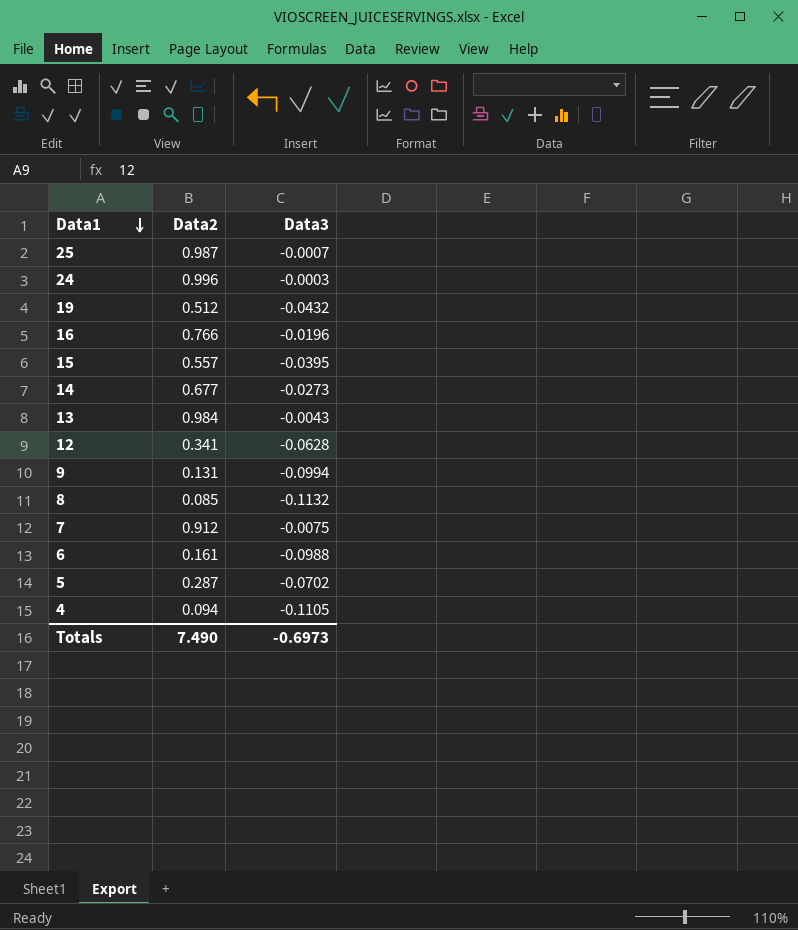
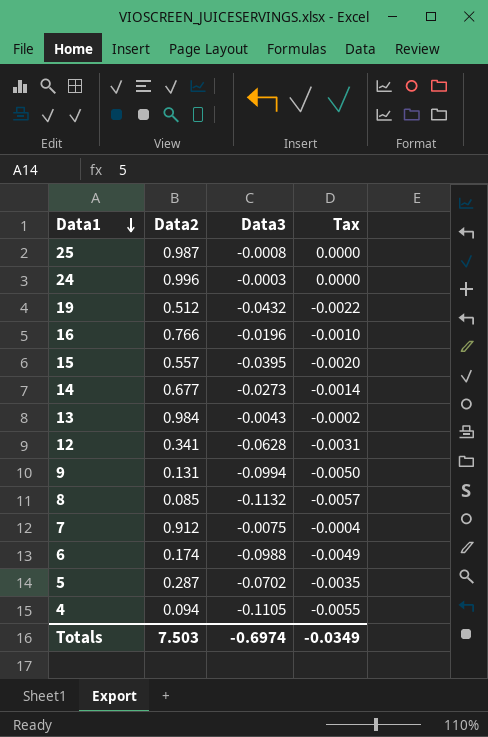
column Tax | formula: none -> [Data3] * 0.05
25 | Data3: -0.0007 -> -0.0008
6 | Data2: 0.161 -> 0.174
Totals | Data2: 7.490 -> 7.503
Totals | Data3: -0.6973 -> -0.6974

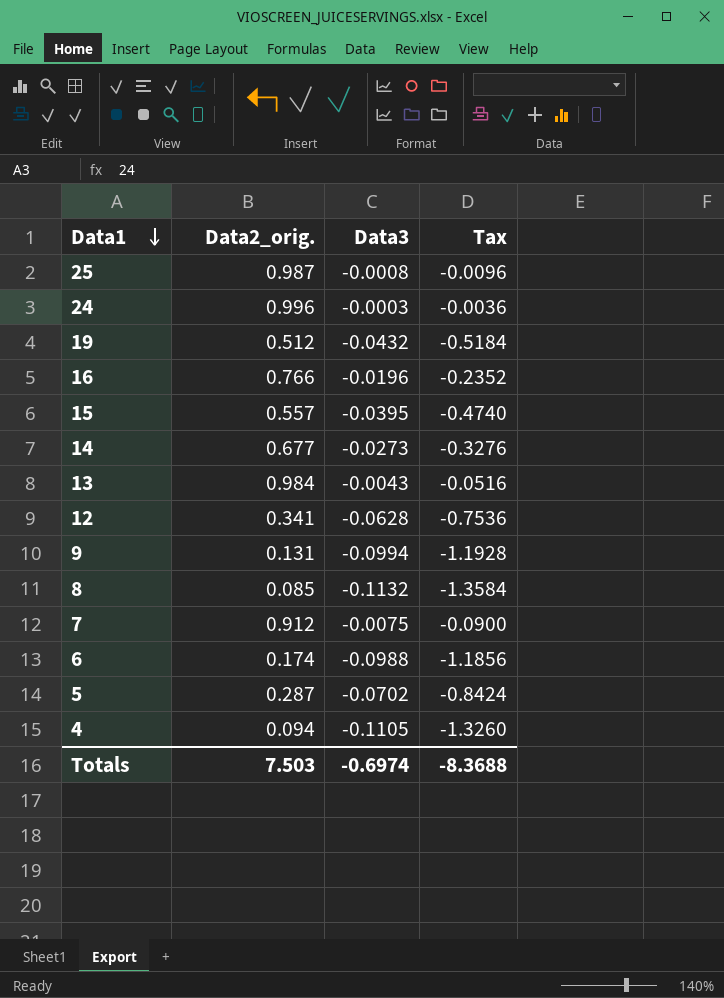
column name: Data2 -> Data2_orig.
column Tax | formula: [Data3] * 0.05 -> [Data3] * 12
Totals | Tax: -0.0349 -> -8.3688

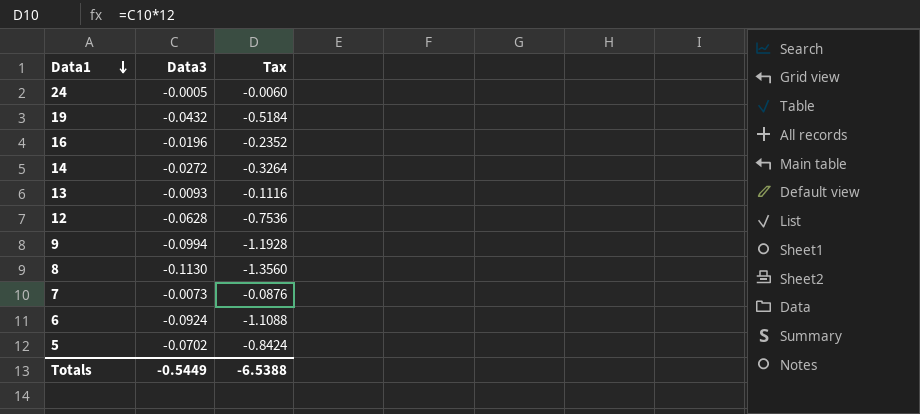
column Data2_orig. | position: 2 -> none
row 25: 0.987 | -0.0008 | -0.0096 -> none
row 15: 0.557 | -0.0395 | -0.4740 -> none
row 4: 0.094 | -0.1105 | -1.3260 -> none
24 | Data3: -0.0003 -> -0.0005
24 | Tax: -0.0036 -> -0.0060
14 | Data3: -0.0273 -> -0.0272
14 | Tax: -0.3276 -> -0.3264
13 | Data3: -0.0043 -> -0.0093
13 | Tax: -0.0516 -> -0.1116
8 | Data3: -0.1132 -> -0.1130
8 | Tax: -1.3584 -> -1.3560
7 | Data3: -0.0075 -> -0.0073
7 | Tax: -0.0900 -> -0.0876
6 | Data3: -0.0988 -> -0.0924
6 | Tax: -1.1856 -> -1.1088
Totals | Data3: -0.6974 -> -0.5449
Totals | Tax: -8.3688 -> -6.5388

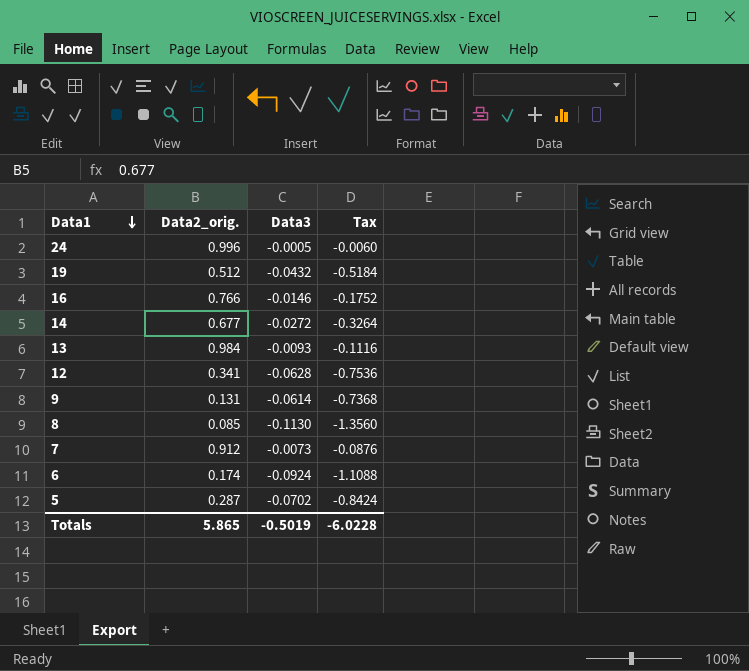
column Data2_orig. | position: none -> 2
16 | Data3: -0.0196 -> -0.0146
16 | Tax: -0.2352 -> -0.1752
9 | Data3: -0.0994 -> -0.0614
9 | Tax: -1.1928 -> -0.7368
Totals | Data3: -0.5449 -> -0.5019
Totals | Tax: -6.5388 -> -6.0228

